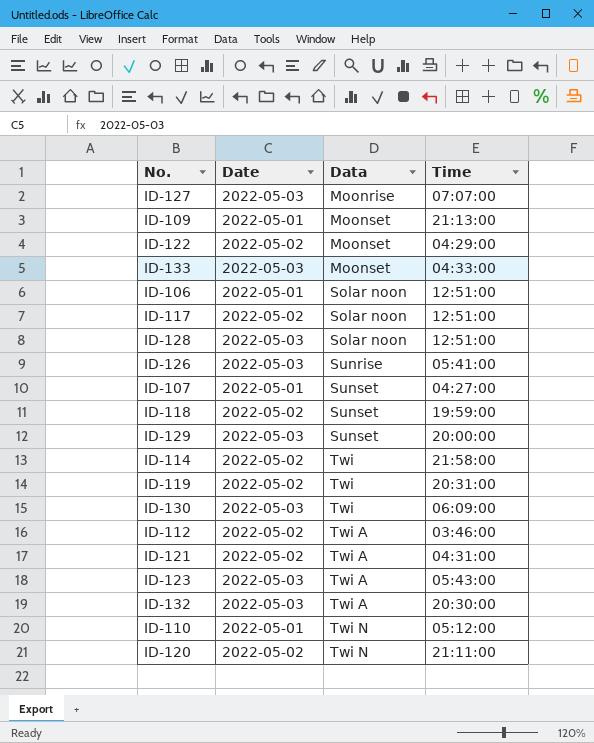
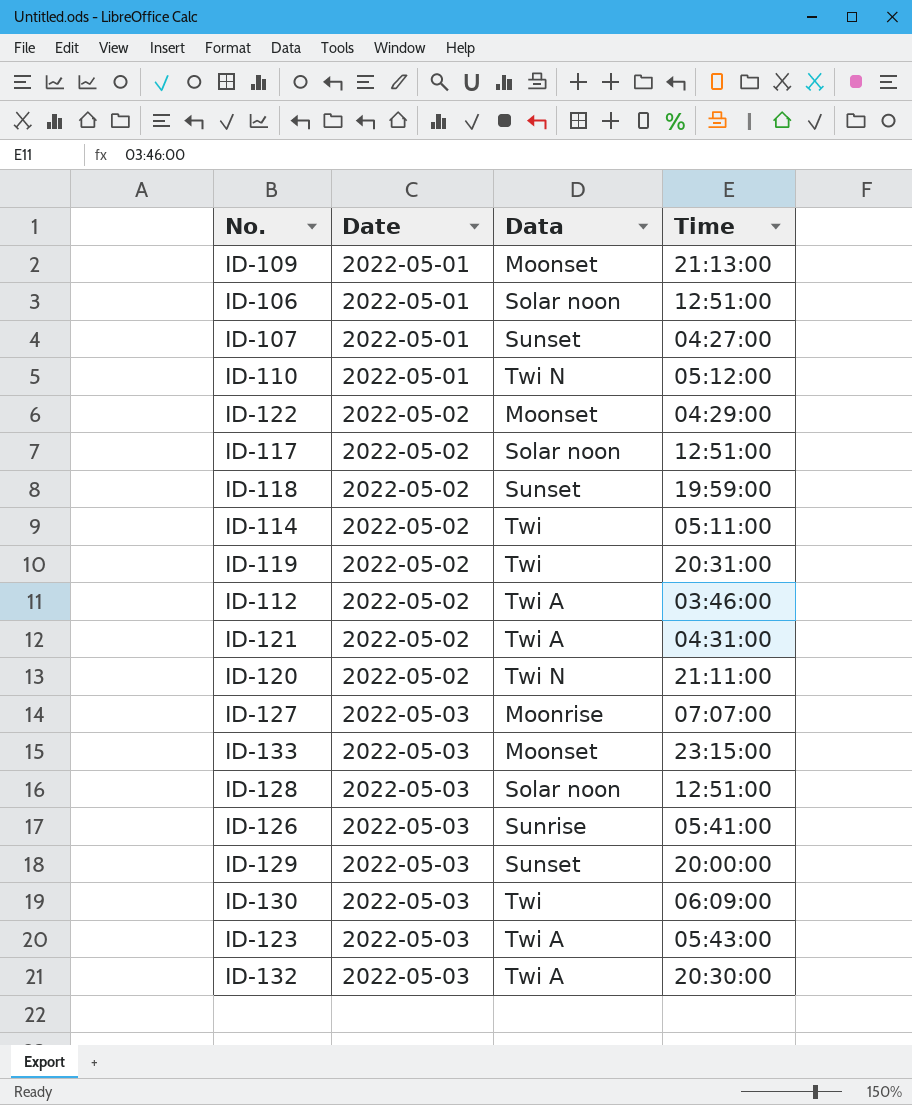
row order: Data ascending -> Date ascending
ID-114 | Time: 21:58:00 -> 05:11:00
ID-133 | Time: 04:33:00 -> 23:15:00

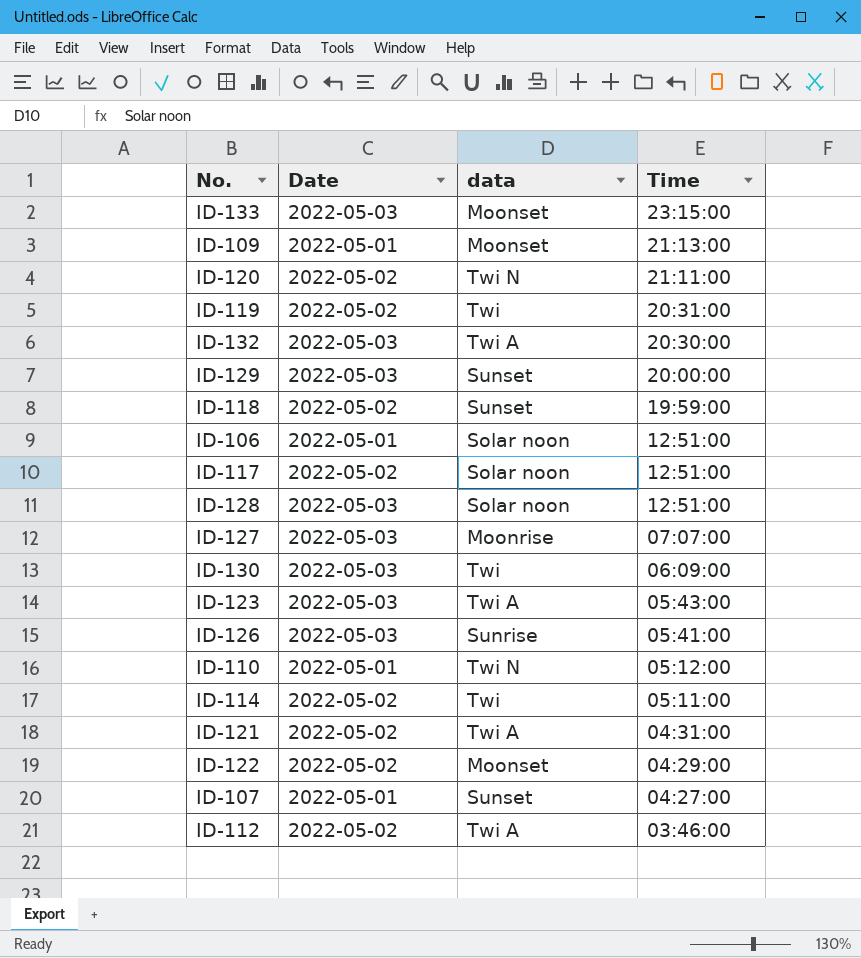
row order: Date ascending -> Time descending
column name: Data -> data

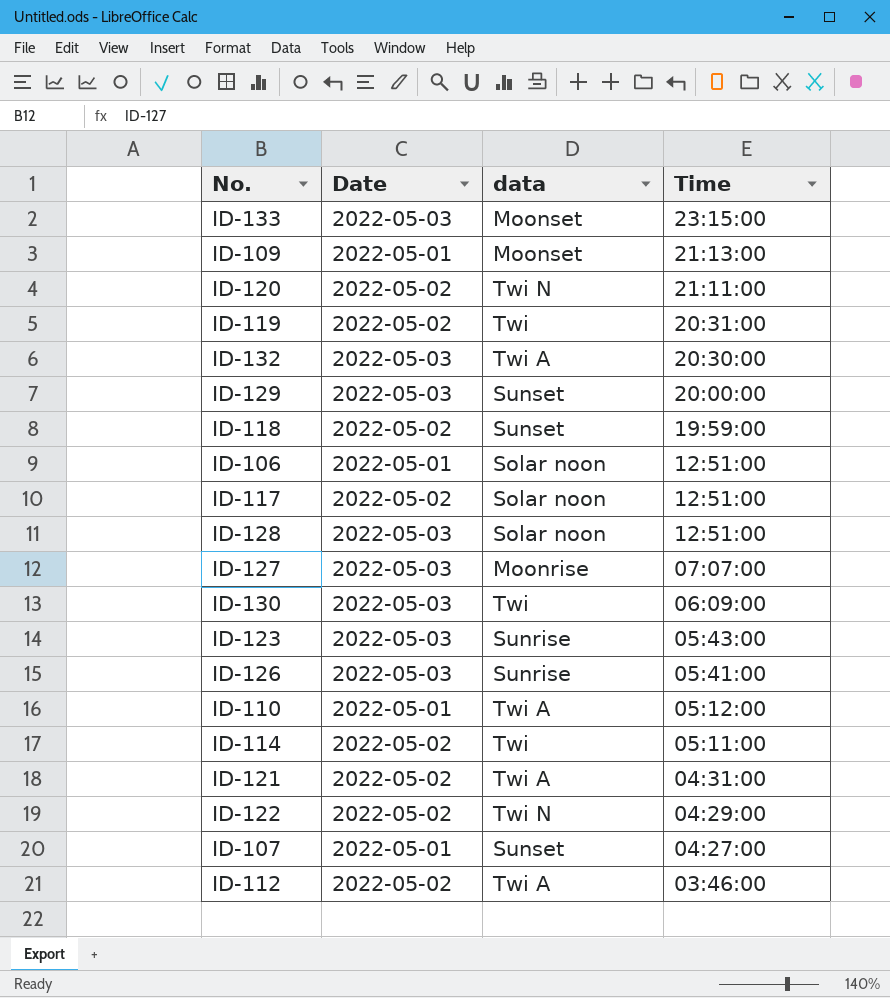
ID-123 | data: Twi A -> Sunrise
ID-110 | data: Twi N -> Twi A
ID-122 | data: Moonset -> Twi N

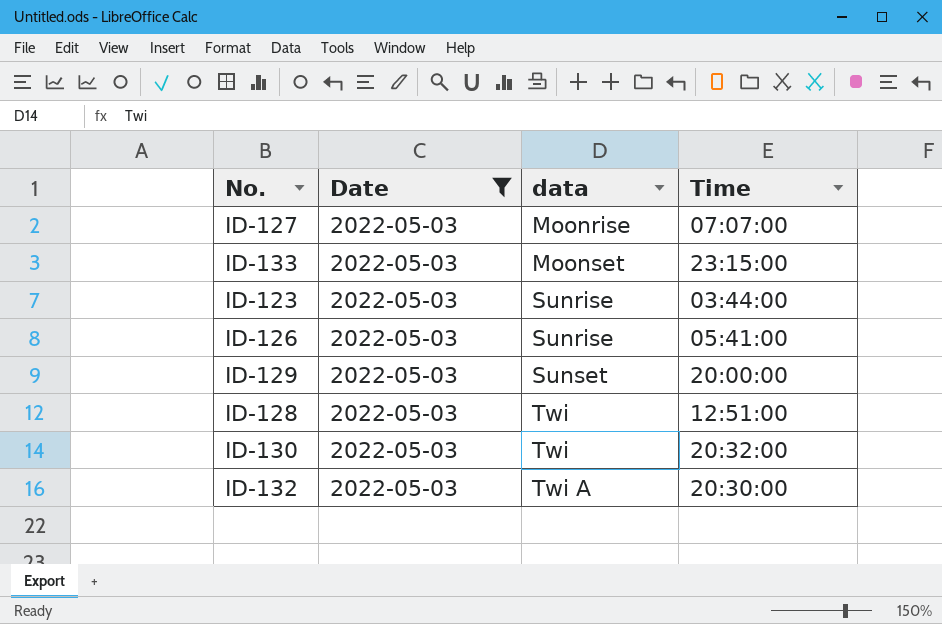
filter: none -> Date = 2022-05-03
row order: Time descending -> data ascending
ID-123 | Time: 05:43:00 -> 03:44:00
ID-128 | data: Solar noon -> Twi
ID-130 | Time: 06:09:00 -> 20:32:00

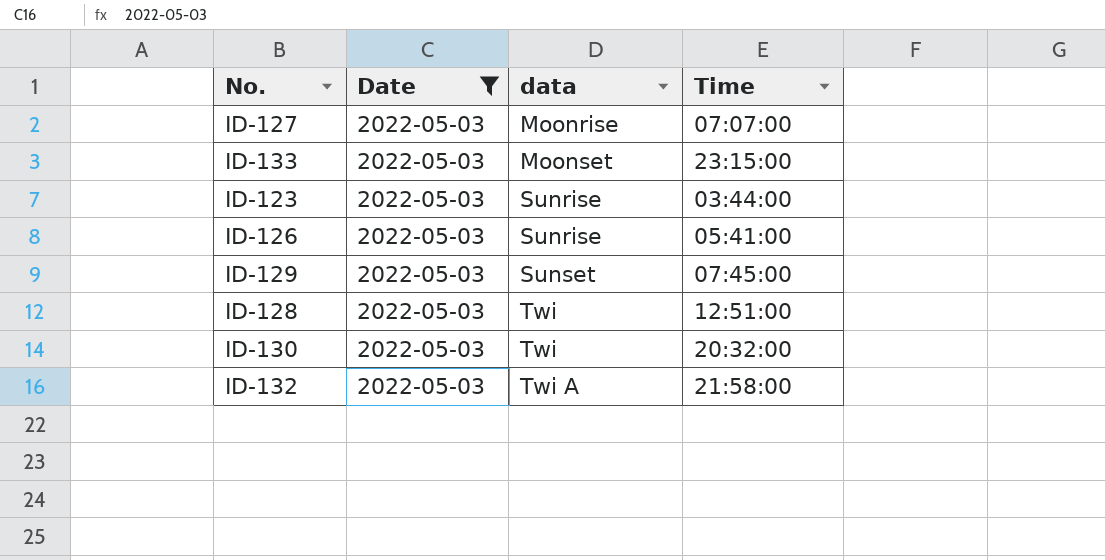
ID-129 | Time: 20:00:00 -> 07:45:00
ID-132 | Time: 20:30:00 -> 21:58:00

